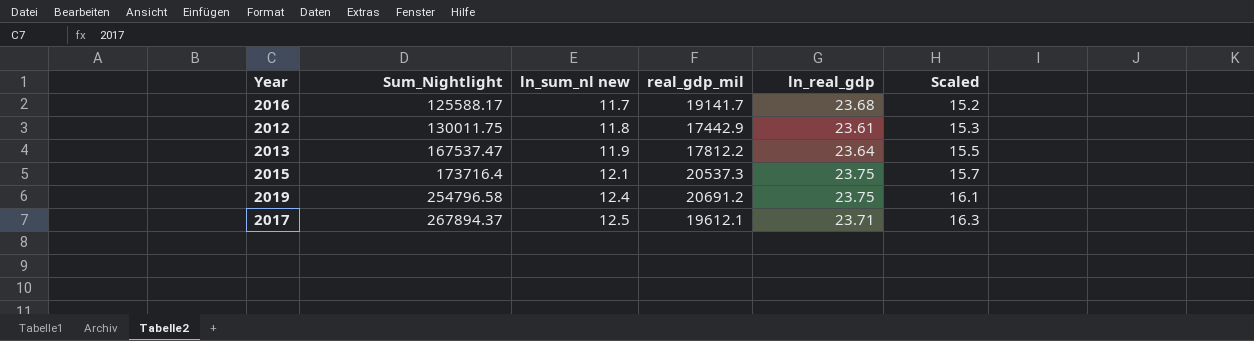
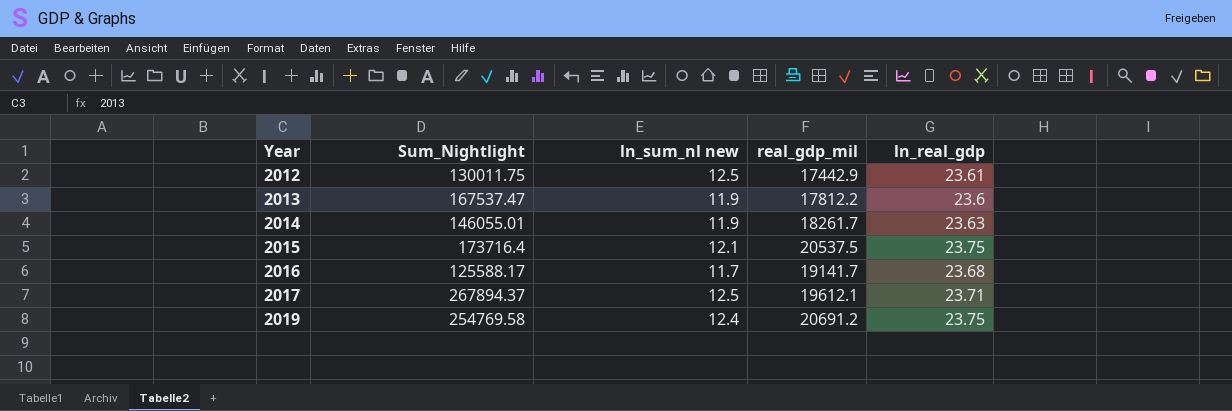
row order: Sum_Nightlight ascending -> Year ascending
column Scaled | formula: [ln_sum_nl new] * 1.3 -> none
2012 | ln_sum_nl new: 11.8 -> 12.5
2013 | ln_real_gdp: 23.64 -> 23.6
row 2014: none -> 146055.01 | 11.9 | 18261.7 | 23.63
2015 | real_gdp_mil: 20537.3 -> 20537.5
2019 | Sum_Nightlight: 254796.58 -> 254769.58

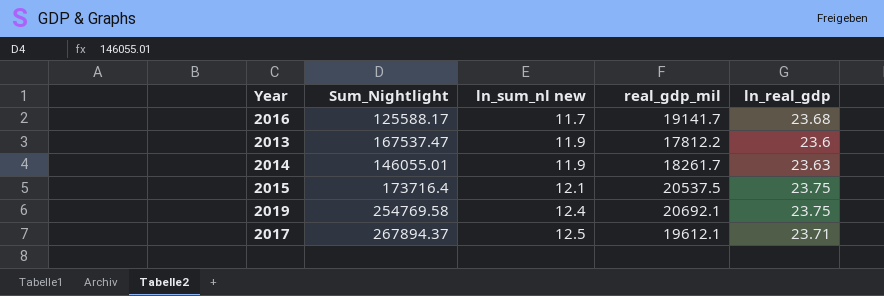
row order: Year ascending -> ln_sum_nl new ascending
row 2012: 130011.75 | 12.5 | 17442.9 | 23.61 -> none
2019 | real_gdp_mil: 20691.2 -> 20692.1

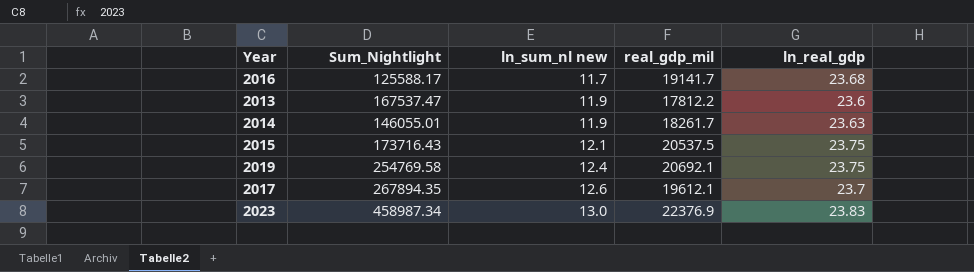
2015 | Sum_Nightlight: 173716.4 -> 173716.43
2017 | Sum_Nightlight: 267894.37 -> 267894.35
2017 | ln_sum_nl new: 12.5 -> 12.6
2017 | ln_real_gdp: 23.71 -> 23.7
row 2023: none -> 458987.34 | 13.0 | 22376.9 | 23.83

